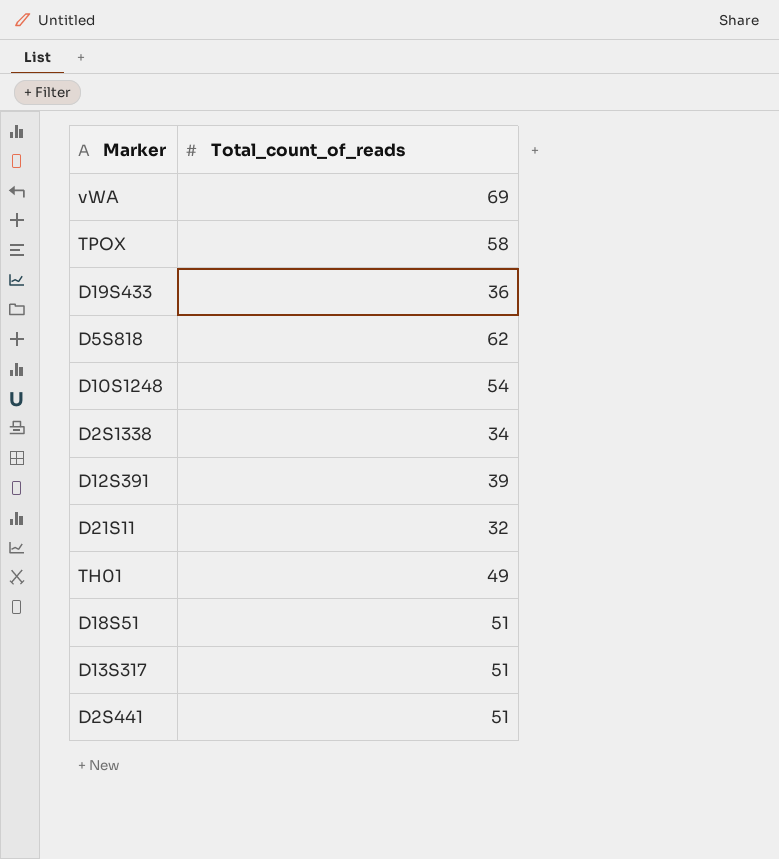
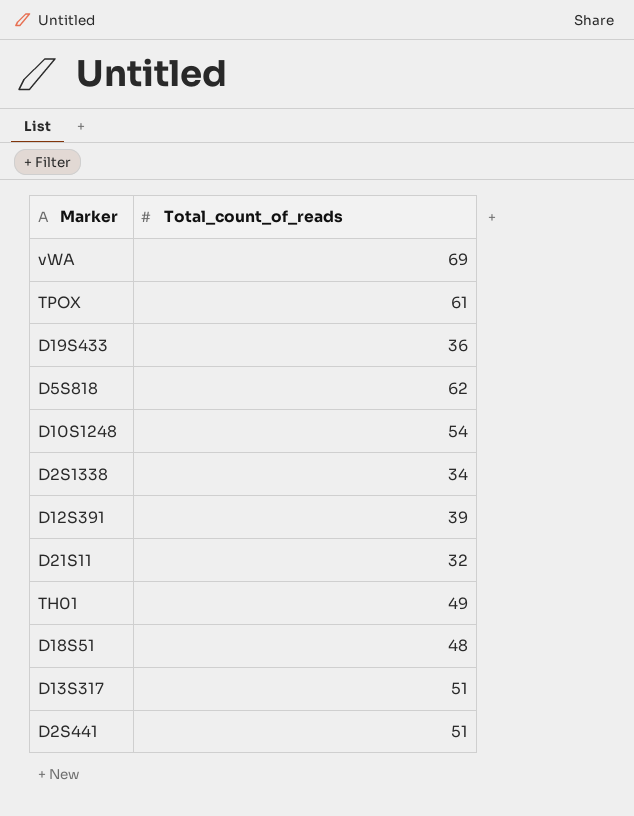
TPOX | Total_count_of_reads: 58 -> 61
D18S51 | Total_count_of_reads: 51 -> 48

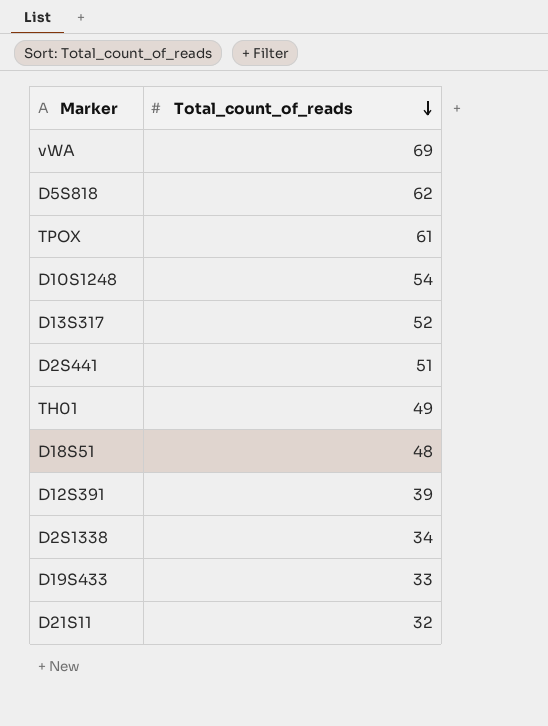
row order: none -> Total_count_of_reads descending
D13S317 | Total_count_of_reads: 51 -> 52
D19S433 | Total_count_of_reads: 36 -> 33

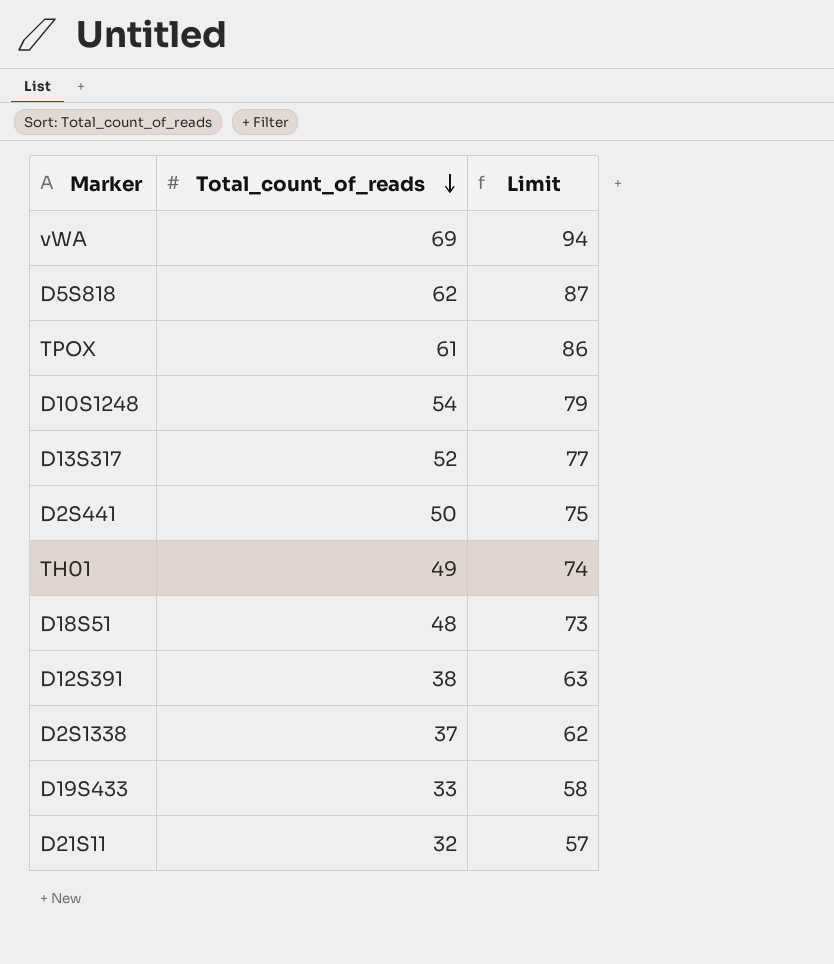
column Limit | formula: none -> [Total_count_of_reads] + 25
D2S441 | Total_count_of_reads: 51 -> 50
D12S391 | Total_count_of_reads: 39 -> 38
D2S1338 | Total_count_of_reads: 34 -> 37

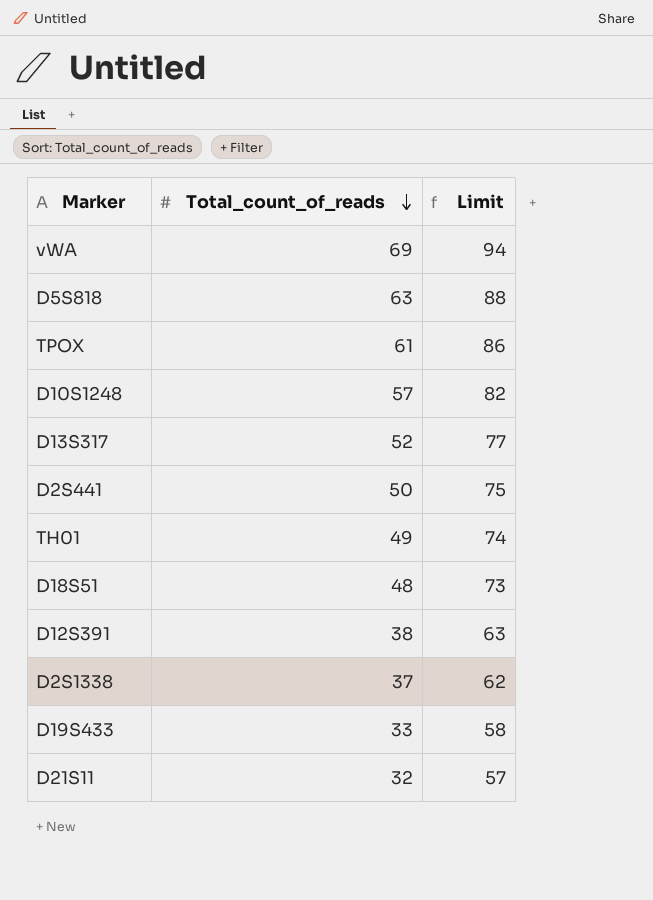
D5S818 | Total_count_of_reads: 62 -> 63
D5S818 | Limit: 87 -> 88
D10S1248 | Total_count_of_reads: 54 -> 57
D10S1248 | Limit: 79 -> 82

